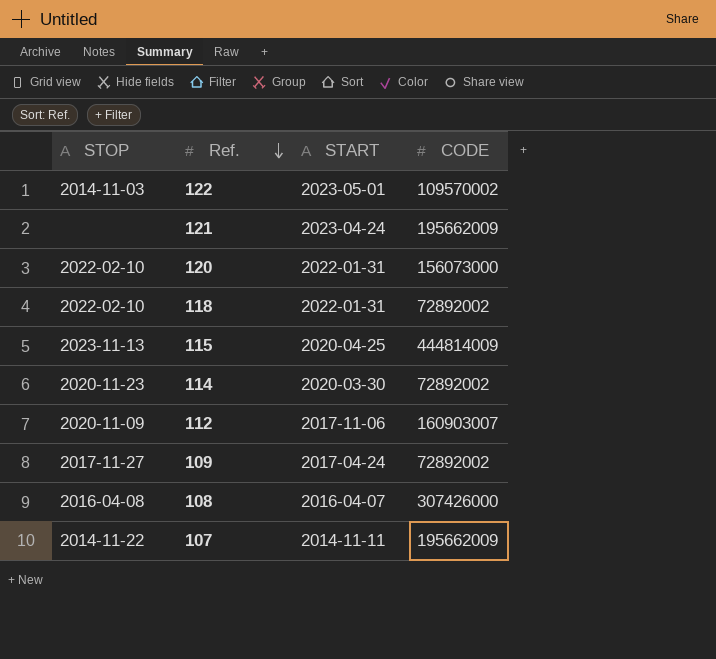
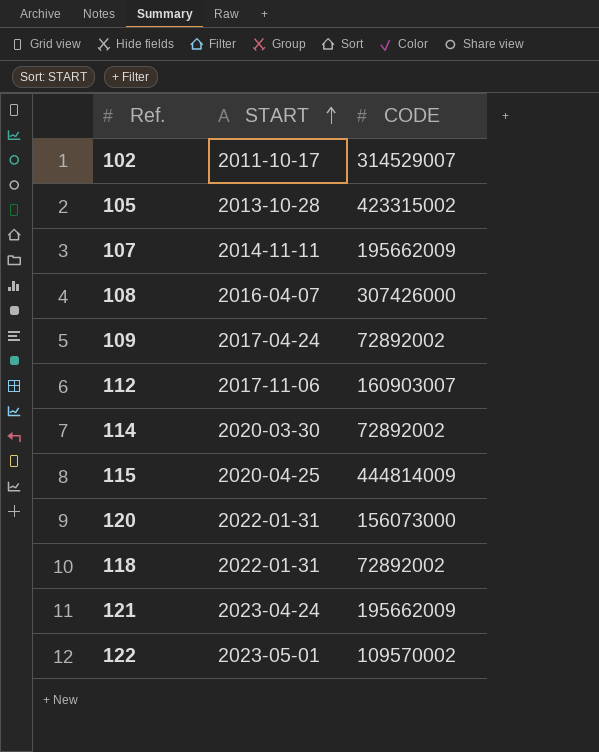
row order: Ref. descending -> START ascending
column STOP | position: 1 -> none
row 102: none -> 2011-10-17 | 314529007
row 105: none -> 2013-10-28 | 423315002

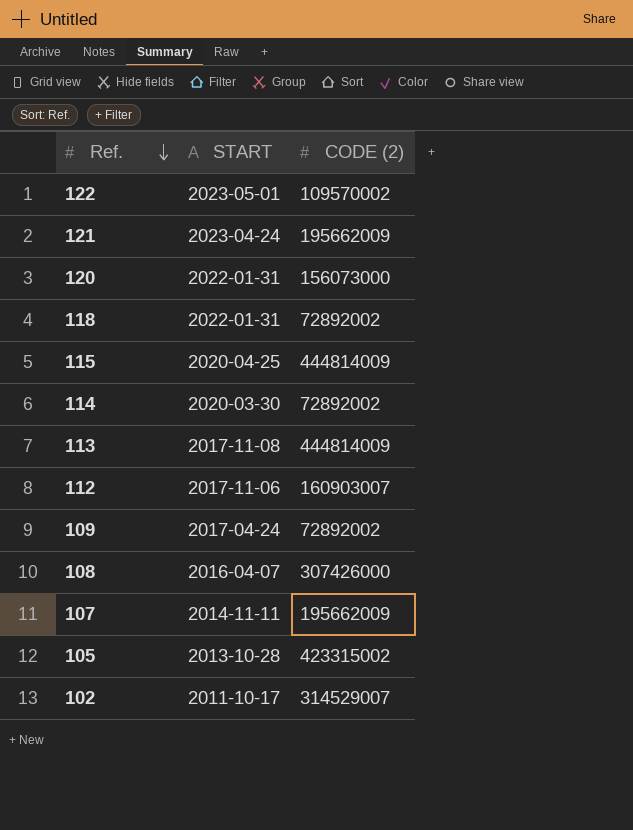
row order: START ascending -> Ref. descending
column name: CODE -> CODE (2)
row 113: none -> 2017-11-08 | 444814009

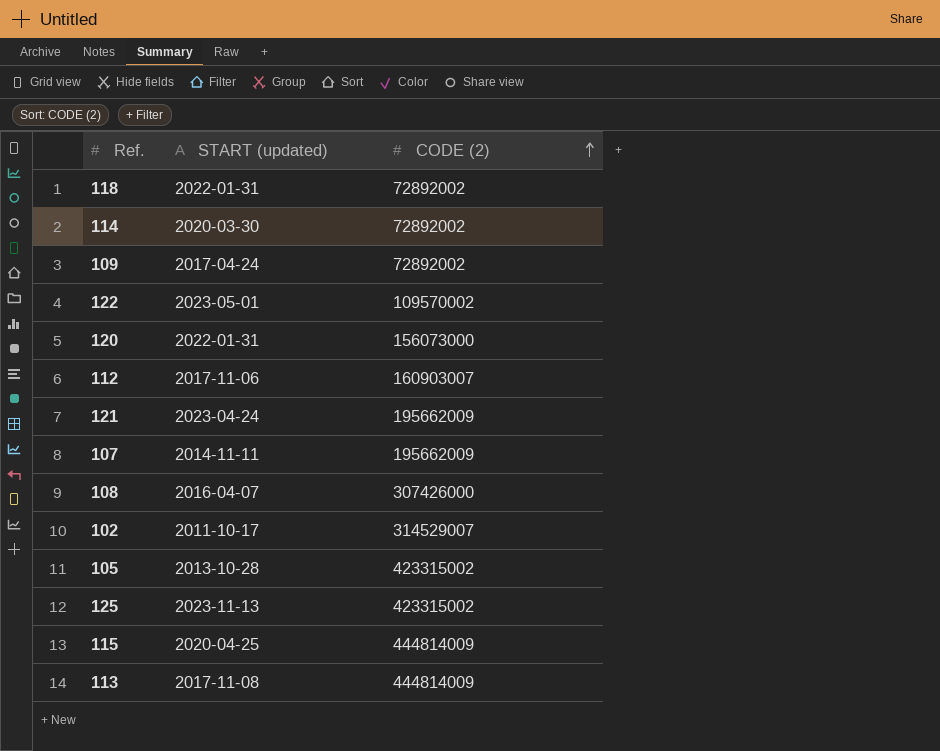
row order: Ref. descending -> CODE (2) ascending
column name: START -> START (updated)
row 125: none -> 2023-11-13 | 423315002

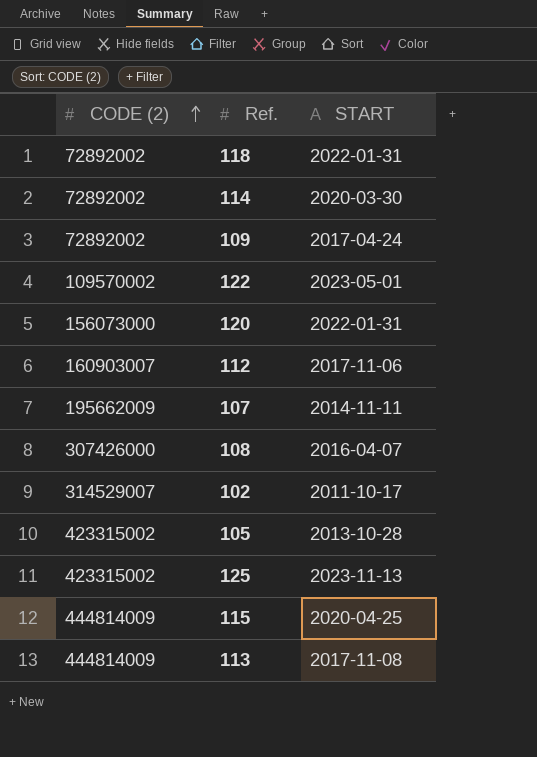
column CODE (2) | position: 3 -> 1
column name: START (updated) -> START
row 121: 2023-04-24 | 195662009 -> none

